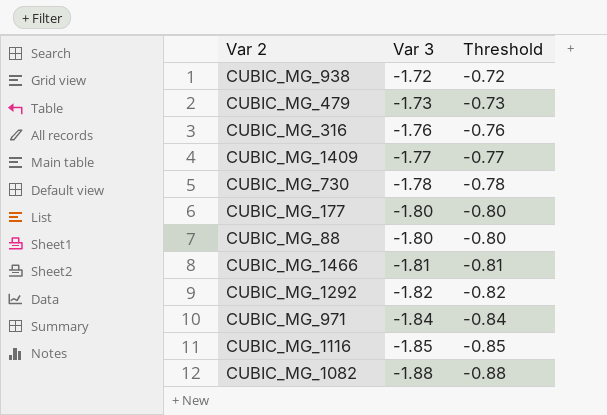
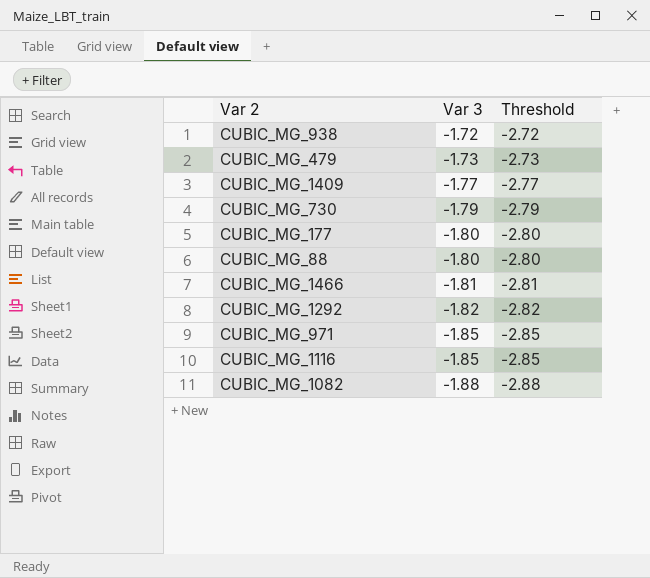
column Threshold | formula: [Var 3] + 1 -> [Var 3] - 1
row CUBIC_MG_316: -1.76 | -0.76 -> none
CUBIC_MG_730 | Var 3: -1.78 -> -1.79
CUBIC_MG_971 | Var 3: -1.84 -> -1.85

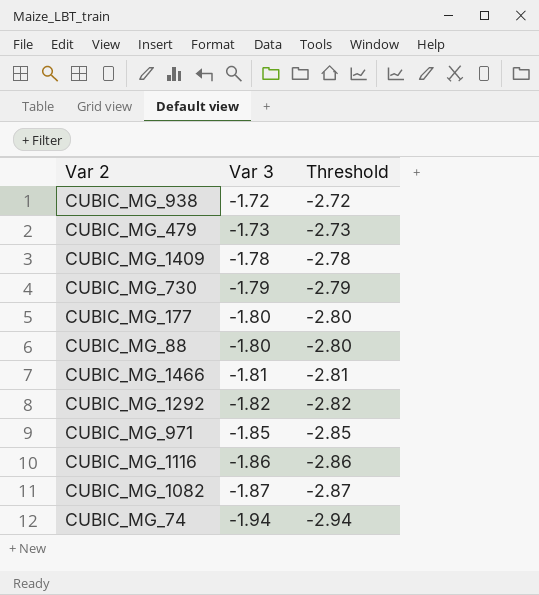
CUBIC_MG_1409 | Var 3: -1.77 -> -1.78
CUBIC_MG_1409 | Threshold: -2.77 -> -2.78
CUBIC_MG_1116 | Var 3: -1.85 -> -1.86
CUBIC_MG_1116 | Threshold: -2.85 -> -2.86
CUBIC_MG_1082 | Var 3: -1.88 -> -1.87
CUBIC_MG_1082 | Threshold: -2.88 -> -2.87
row CUBIC_MG_74: none -> -1.94 | -2.94

